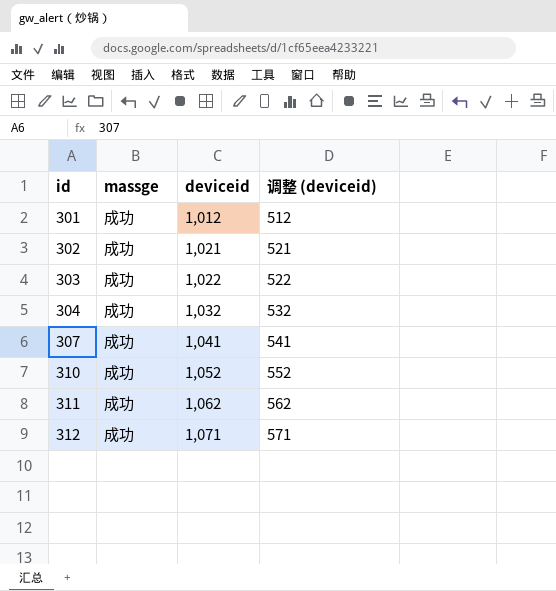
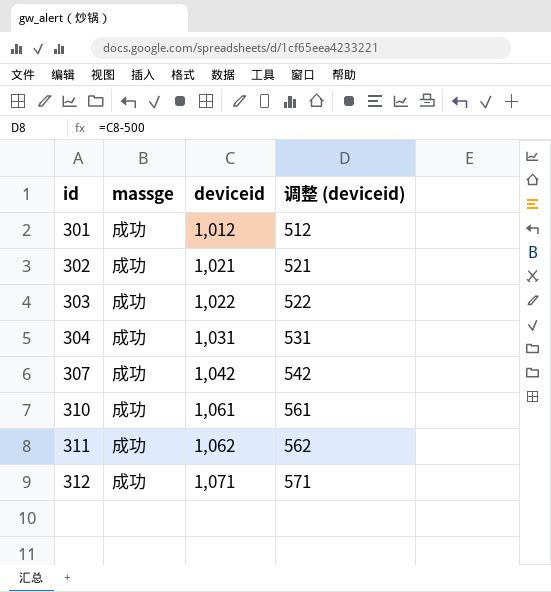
304 | deviceid: 1,032 -> 1,031
304 | 调整 (deviceid): 532 -> 531
307 | deviceid: 1,041 -> 1,042
307 | 调整 (deviceid): 541 -> 542
310 | deviceid: 1,052 -> 1,061
310 | 调整 (deviceid): 552 -> 561

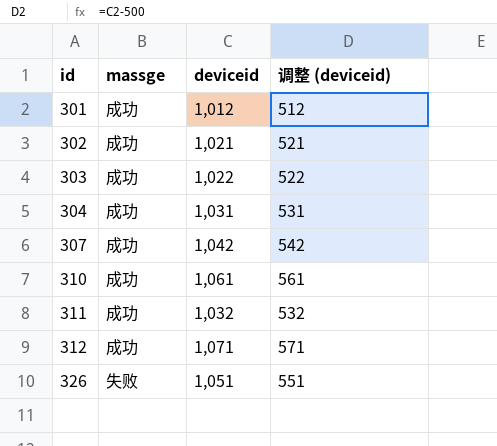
311 | deviceid: 1,062 -> 1,032
311 | 调整 (deviceid): 562 -> 532
row 326: none -> 失败 | 1,051 | 551

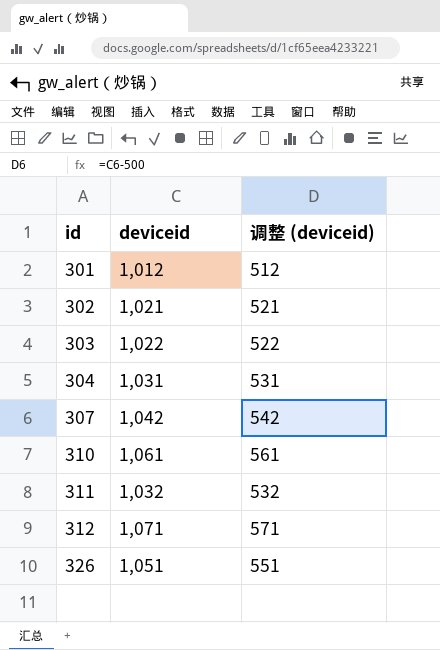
column massge | position: 2 -> none

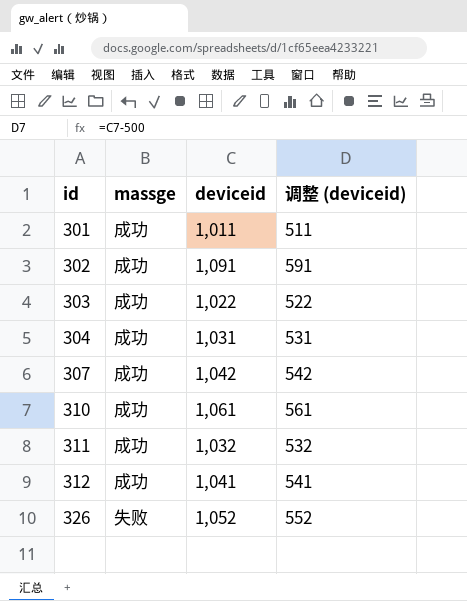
column massge | position: none -> 2
301 | deviceid: 1,012 -> 1,011
301 | 调整 (deviceid): 512 -> 511
302 | deviceid: 1,021 -> 1,091
302 | 调整 (deviceid): 521 -> 591
312 | deviceid: 1,071 -> 1,041
312 | 调整 (deviceid): 571 -> 541
326 | deviceid: 1,051 -> 1,052
326 | 调整 (deviceid): 551 -> 552

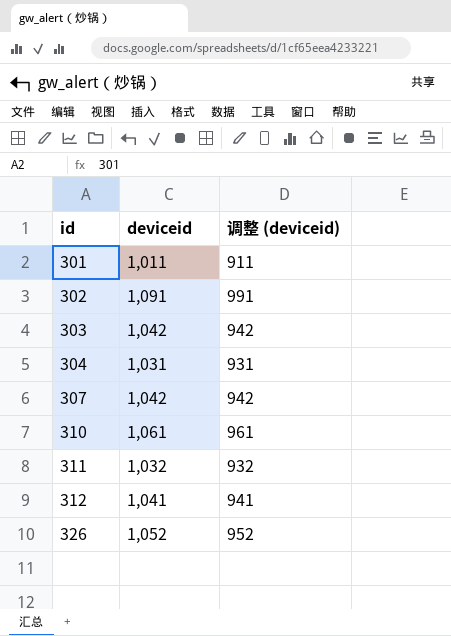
column massge | position: 2 -> none
column 调整 (deviceid) | formula: [deviceid] - 500 -> [deviceid] - 100
303 | deviceid: 1,022 -> 1,042

